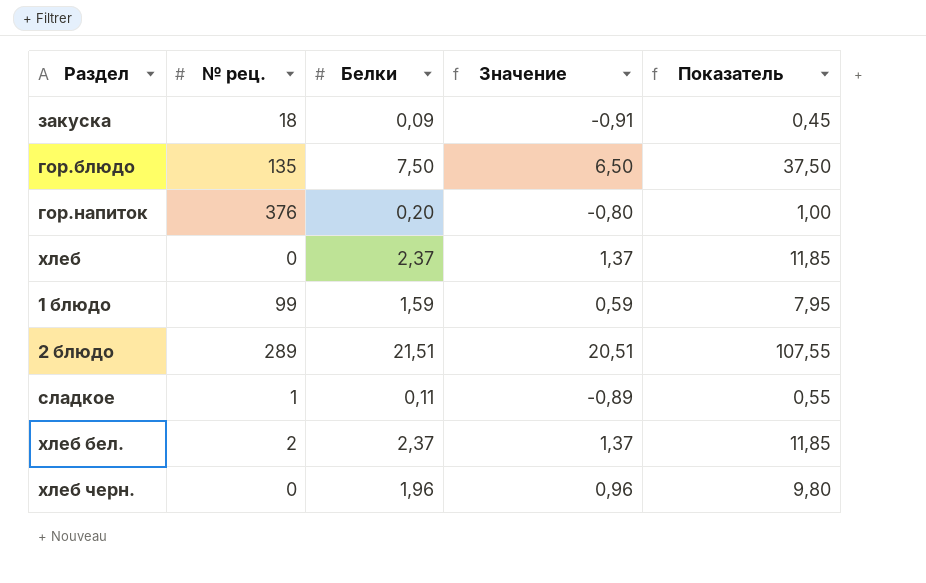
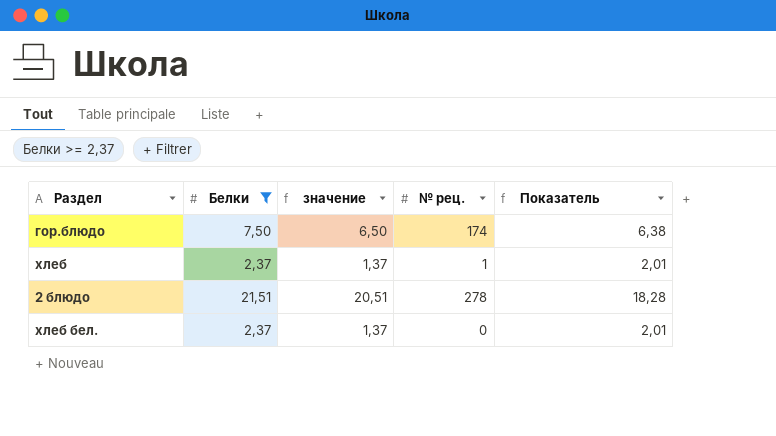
filter: none -> Белки >= 2,37
column name: Значение -> значение
column № рец. | position: 2 -> 4
column Показатель | formula: [Белки] * 5 -> [Белки] * 0,85
гор.блюдо | № рец.: 135 -> 174
хлеб | № рец.: 0 -> 1
2 блюдо | № рец.: 289 -> 278
хлеб бел. | № рец.: 2 -> 0

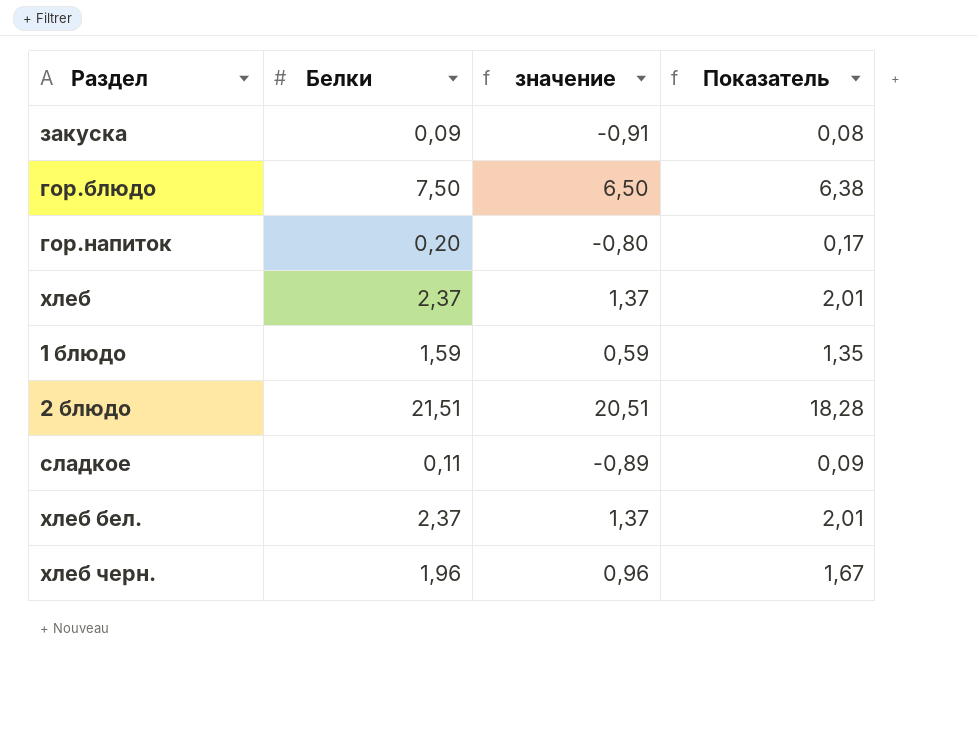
filter: Белки >= 2,37 -> none
column № рец. | position: 4 -> none

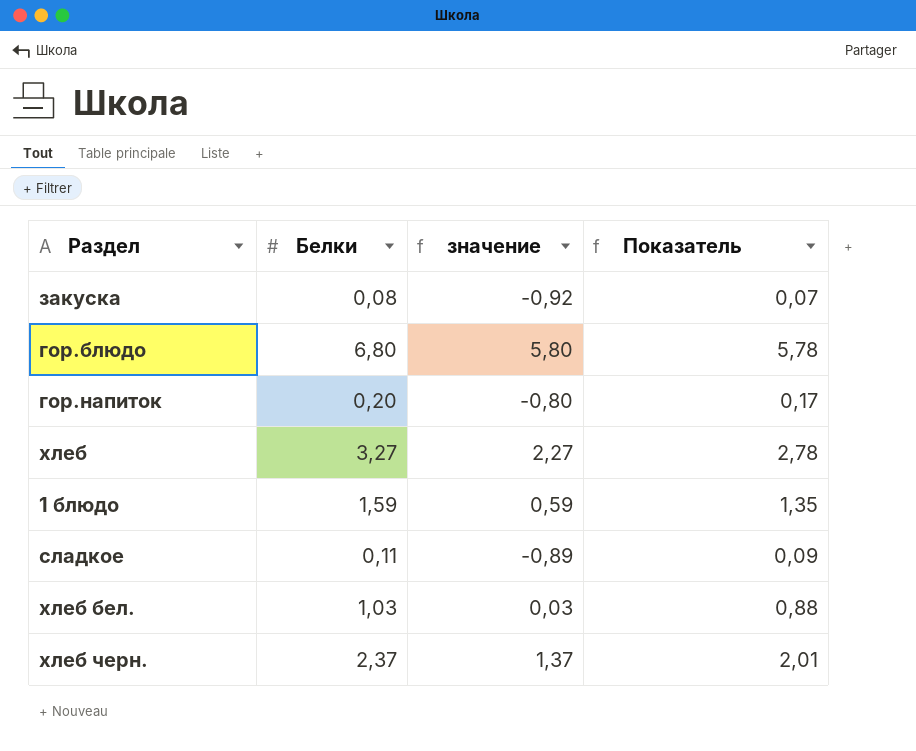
row 2 блюдо: 21,51 | 20,51 | 18,28 -> none
закуска | Белки: 0,09 -> 0,08
закуска | значение: -0,91 -> -0,92
закуска | Показатель: 0,08 -> 0,07
гор.блюдо | Белки: 7,50 -> 6,80
гор.блюдо | значение: 6,50 -> 5,80
гор.блюдо | Показатель: 6,38 -> 5,78
хлеб | Белки: 2,37 -> 3,27
хлеб | значение: 1,37 -> 2,27
хлеб | Показатель: 2,01 -> 2,78
хлеб бел. | Белки: 2,37 -> 1,03
хлеб бел. | значение: 1,37 -> 0,03
хлеб бел. | Показатель: 2,01 -> 0,88
хлеб черн. | Белки: 1,96 -> 2,37
хлеб черн. | значение: 0,96 -> 1,37
хлеб черн. | Показатель: 1,67 -> 2,01

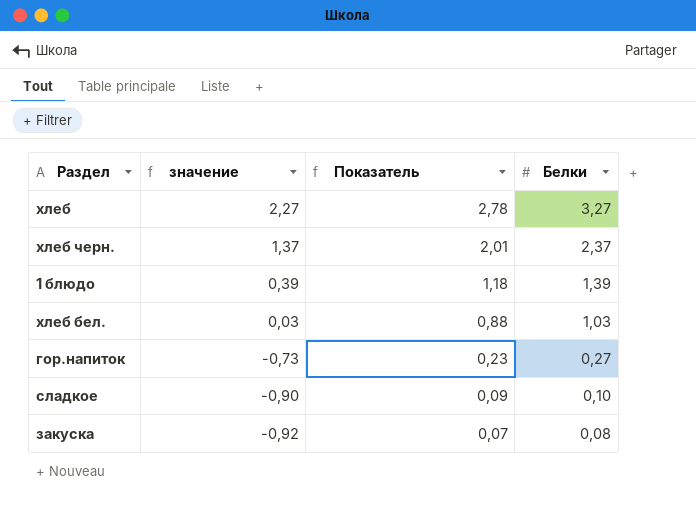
row order: none -> значение descending
column Белки | position: 2 -> 4
row гор.блюдо: 6,80 | 5,80 | 5,78 -> none
1 блюдо | значение: 0,59 -> 0,39
1 блюдо | Показатель: 1,35 -> 1,18
1 блюдо | Белки: 1,59 -> 1,39
гор.напиток | значение: -0,80 -> -0,73
гор.напиток | Показатель: 0,17 -> 0,23
гор.напиток | Белки: 0,20 -> 0,27
сладкое | значение: -0,89 -> -0,90
сладкое | Белки: 0,11 -> 0,10

